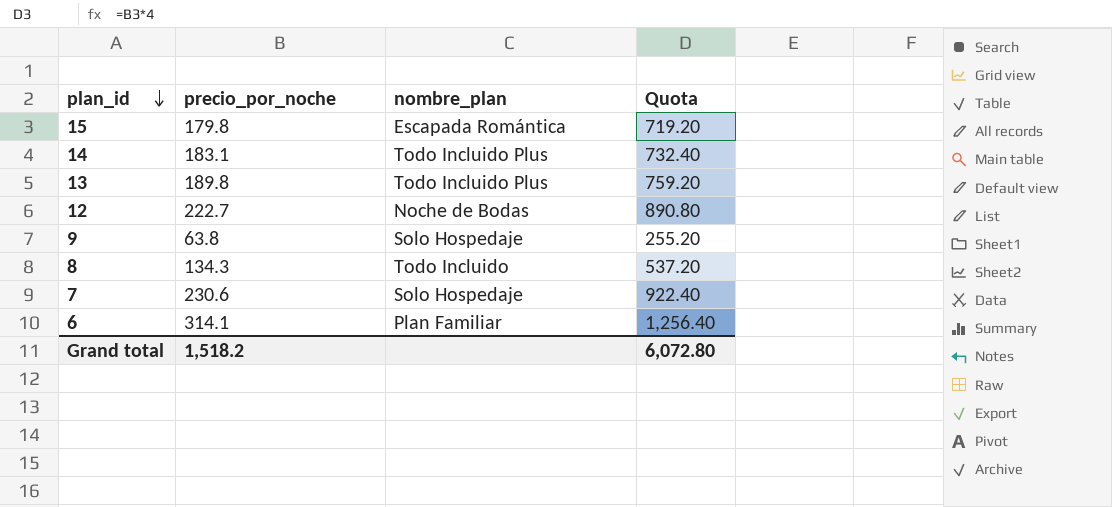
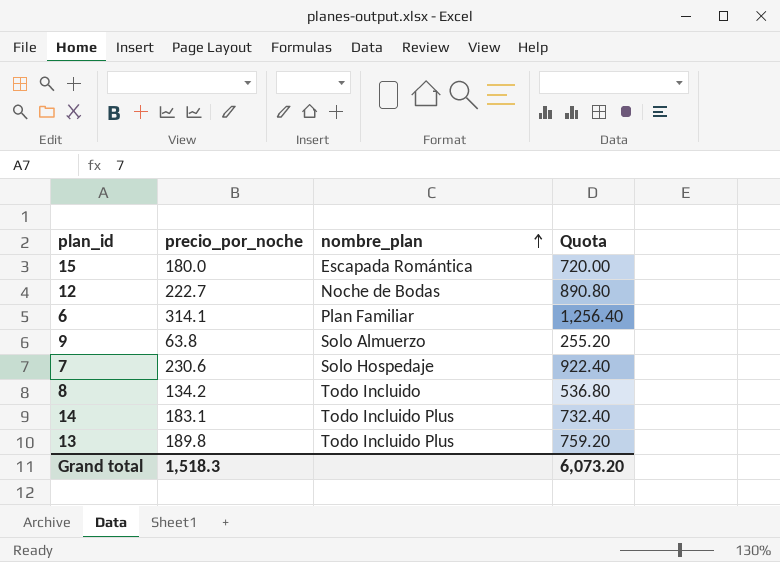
row order: plan_id descending -> nombre_plan ascending
15 | precio_por_noche: 179.8 -> 180.0
15 | Quota: 719.20 -> 720.00
9 | nombre_plan: Solo Hospedaje -> Solo Almuerzo
8 | precio_por_noche: 134.3 -> 134.2
8 | Quota: 537.20 -> 536.80
Grand total | precio_por_noche: 1,518.2 -> 1,518.3
Grand total | Quota: 6,072.80 -> 6,073.20

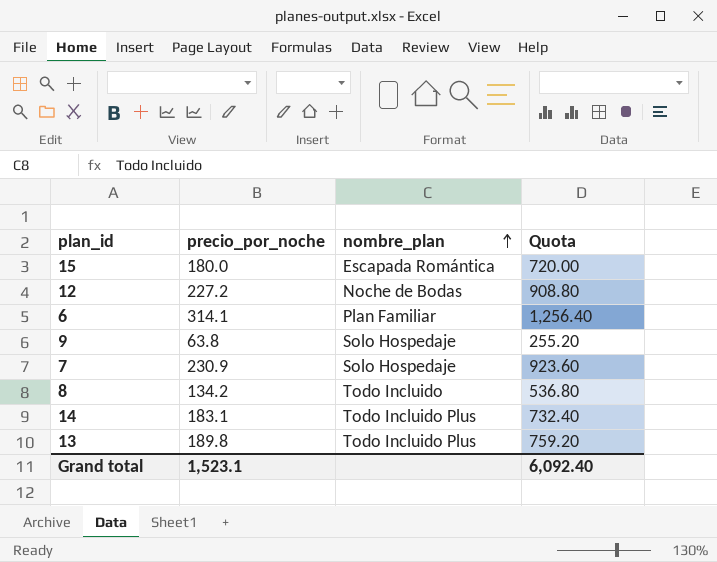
12 | precio_por_noche: 222.7 -> 227.2
12 | Quota: 890.80 -> 908.80
9 | nombre_plan: Solo Almuerzo -> Solo Hospedaje
7 | precio_por_noche: 230.6 -> 230.9
7 | Quota: 922.40 -> 923.60
Grand total | precio_por_noche: 1,518.3 -> 1,523.1
Grand total | Quota: 6,073.20 -> 6,092.40

